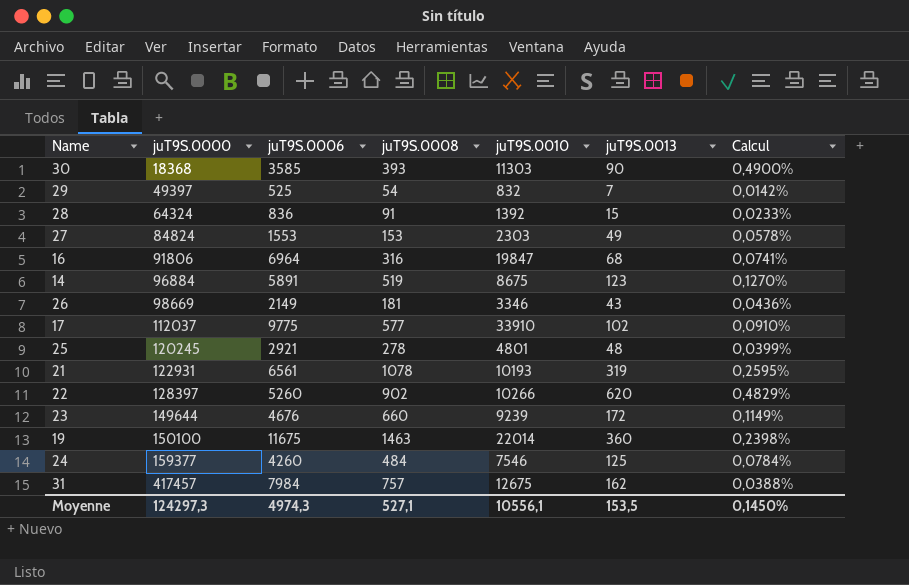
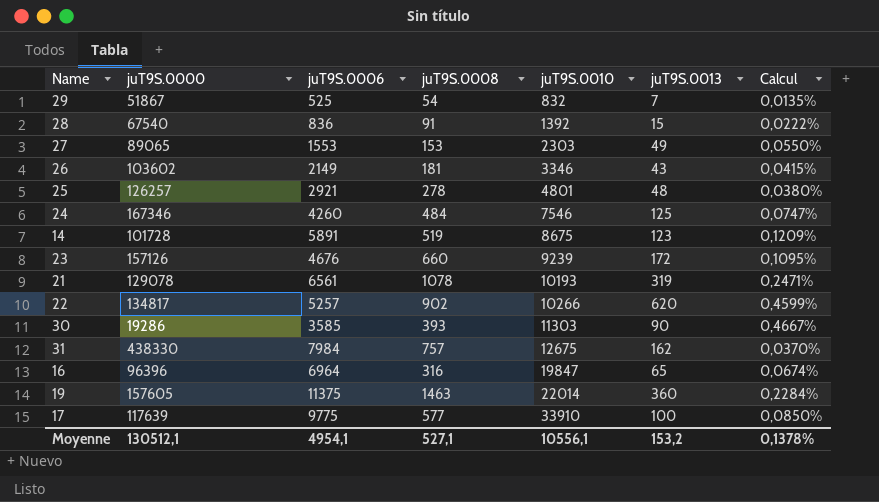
row order: juT9S.0000 ascending -> juT9S.0010 ascending
29 | juT9S.0000: 49397 -> 51867
29 | Calcul: 0,0142% -> 0,0135%
28 | juT9S.0000: 64324 -> 67540
28 | Calcul: 0,0233% -> 0,0222%
27 | juT9S.0000: 84824 -> 89065
27 | Calcul: 0,0578% -> 0,0550%
26 | juT9S.0000: 98669 -> 103602
26 | Calcul: 0,0436% -> 0,0415%
25 | juT9S.0000: 120245 -> 126257
25 | Calcul: 0,0399% -> 0,0380%
24 | juT9S.0000: 159377 -> 167346
24 | Calcul: 0,0784% -> 0,0747%
14 | juT9S.0000: 96884 -> 101728
14 | Calcul: 0,1270% -> 0,1209%
23 | juT9S.0000: 149644 -> 157126
23 | Calcul: 0,1149% -> 0,1095%
21 | juT9S.0000: 122931 -> 129078
21 | Calcul: 0,2595% -> 0,2471%
22 | juT9S.0000: 128397 -> 134817
22 | juT9S.0006: 5260 -> 5257
22 | Calcul: 0,4829% -> 0,4599%
30 | juT9S.0000: 18368 -> 19286
30 | Calcul: 0,4900% -> 0,4667%
31 | juT9S.0000: 417457 -> 438330
31 | Calcul: 0,0388% -> 0,0370%
16 | juT9S.0000: 91806 -> 96396
16 | juT9S.0013: 68 -> 65
16 | Calcul: 0,0741% -> 0,0674%
19 | juT9S.0000: 150100 -> 157605
19 | juT9S.0006: 11675 -> 11375
19 | Calcul: 0,2398% -> 0,2284%
17 | juT9S.0000: 112037 -> 117639
17 | juT9S.0013: 102 -> 100
17 | Calcul: 0,0910% -> 0,0850%
Moyenne | juT9S.0000: 124297,3 -> 130512,1
Moyenne | juT9S.0006: 4974,3 -> 4954,1
Moyenne | juT9S.0013: 153,5 -> 153,2
Moyenne | Calcul: 0,1450% -> 0,1378%

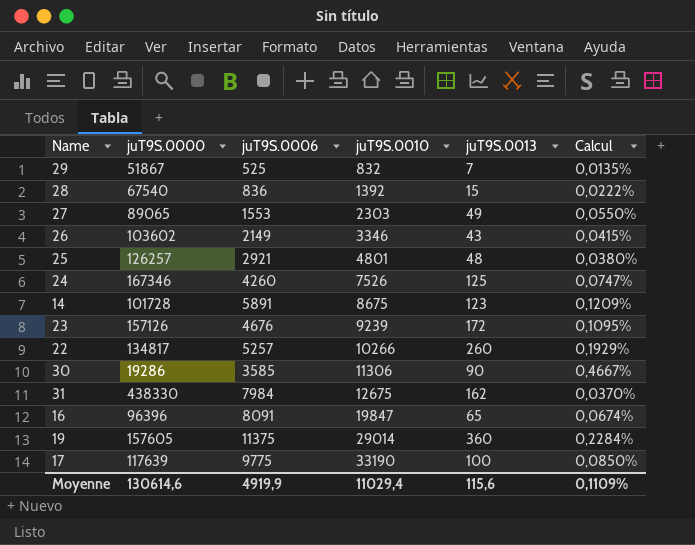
column juT9S.0008 | position: 4 -> none
row 21: 129078 | 6561 | 1078 | 10193 | 319 | 0,2471% -> none
24 | juT9S.0010: 7546 -> 7526
22 | juT9S.0013: 620 -> 260
22 | Calcul: 0,4599% -> 0,1929%
30 | juT9S.0010: 11303 -> 11306
16 | juT9S.0006: 6964 -> 8091
19 | juT9S.0010: 22014 -> 29014
17 | juT9S.0010: 33910 -> 33190
Moyenne | juT9S.0000: 130512,1 -> 130614,6
Moyenne | juT9S.0006: 4954,1 -> 4919,9
Moyenne | juT9S.0010: 10556,1 -> 11029,4
Moyenne | juT9S.0013: 153,2 -> 115,6
Moyenne | Calcul: 0,1378% -> 0,1109%

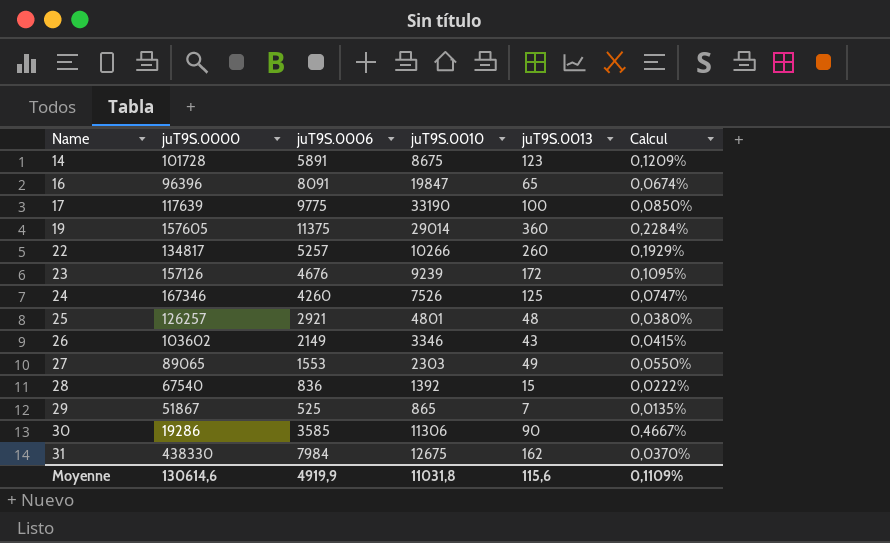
row order: juT9S.0010 ascending -> Name ascending
29 | juT9S.0010: 832 -> 865
Moyenne | juT9S.0010: 11029,4 -> 11031,8

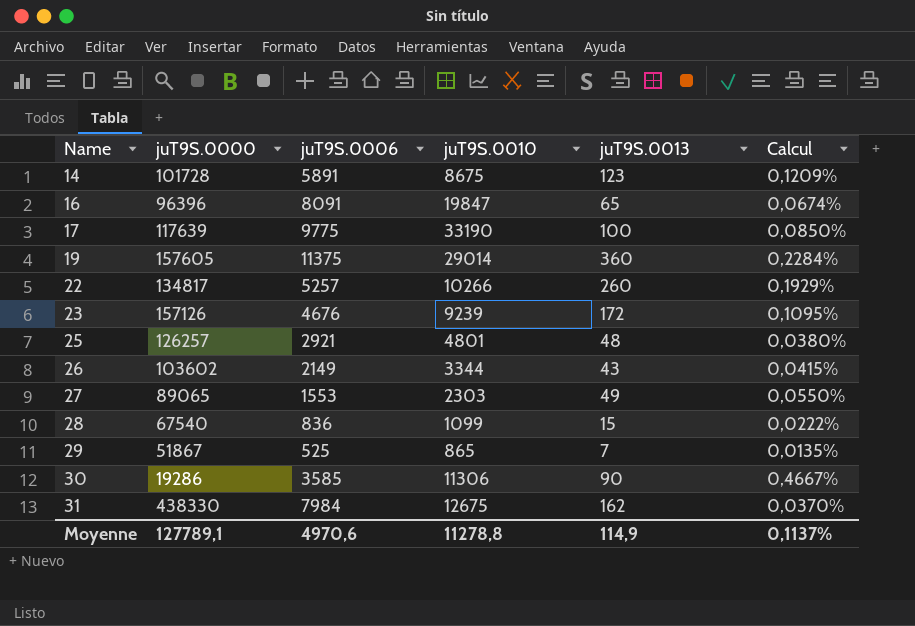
row 24: 167346 | 4260 | 7526 | 125 | 0,0747% -> none
26 | juT9S.0010: 3346 -> 3344
28 | juT9S.0010: 1392 -> 1099
Moyenne | juT9S.0000: 130614,6 -> 127789,1
Moyenne | juT9S.0006: 4919,9 -> 4970,6
Moyenne | juT9S.0010: 11031,8 -> 11278,8
Moyenne | juT9S.0013: 115,6 -> 114,9
Moyenne | Calcul: 0,1109% -> 0,1137%

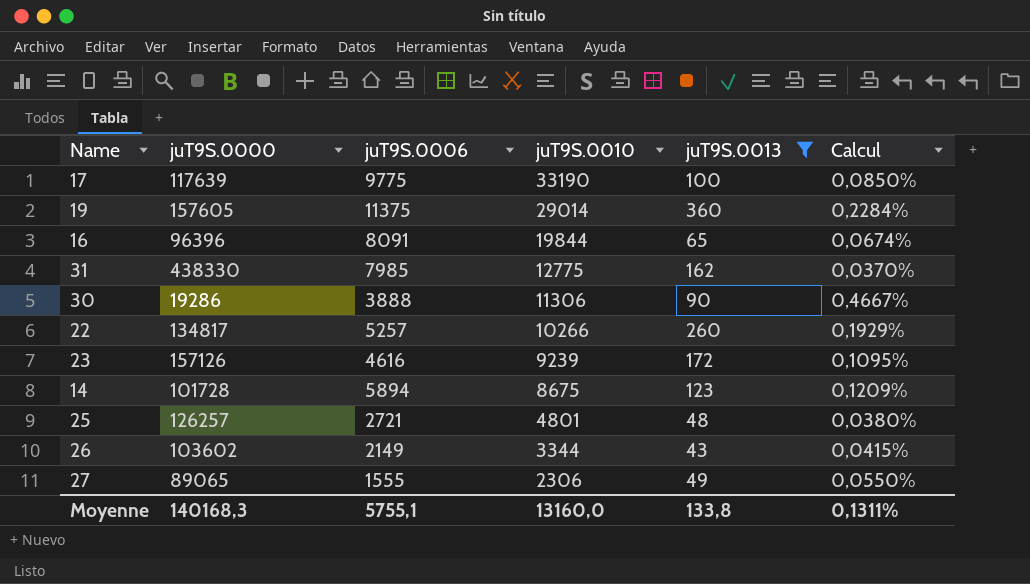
filter: none -> juT9S.0013 >= 43
row order: Name ascending -> juT9S.0010 descending
16 | juT9S.0010: 19847 -> 19844
31 | juT9S.0006: 7984 -> 7985
31 | juT9S.0010: 12675 -> 12775
30 | juT9S.0006: 3585 -> 3888
23 | juT9S.0006: 4676 -> 4616
14 | juT9S.0006: 5891 -> 5894
25 | juT9S.0006: 2921 -> 2721
27 | juT9S.0006: 1553 -> 1555
27 | juT9S.0010: 2303 -> 2306
Moyenne | juT9S.0000: 127789,1 -> 140168,3
Moyenne | juT9S.0006: 4970,6 -> 5755,1
Moyenne | juT9S.0010: 11278,8 -> 13160,0
Moyenne | juT9S.0013: 114,9 -> 133,8
Moyenne | Calcul: 0,1137% -> 0,1311%

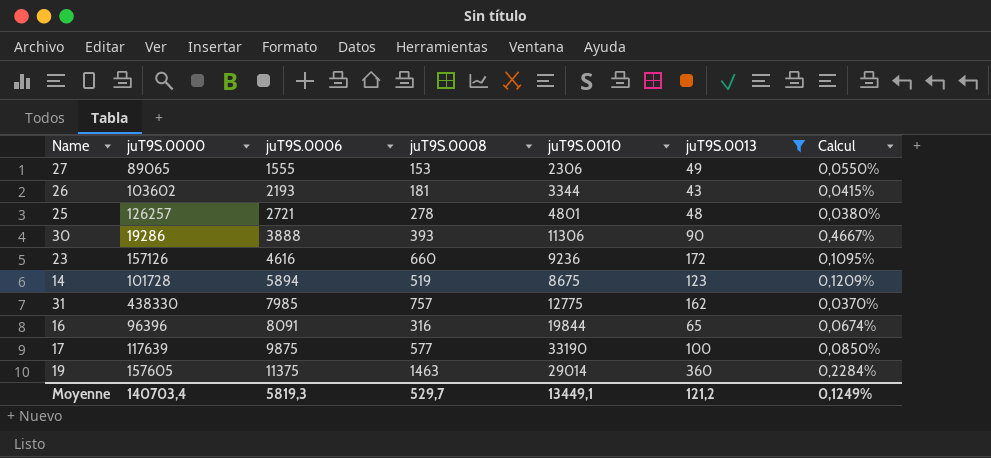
row order: juT9S.0010 descending -> juT9S.0006 ascending
column juT9S.0008 | position: none -> 4
row 22: 134817 | 5257 | 10266 | 260 | 0,1929% -> none
26 | juT9S.0006: 2149 -> 2193
23 | juT9S.0010: 9239 -> 9236
17 | juT9S.0006: 9775 -> 9875
Moyenne | juT9S.0000: 140168,3 -> 140703,4
Moyenne | juT9S.0006: 5755,1 -> 5819,3
Moyenne | juT9S.0010: 13160,0 -> 13449,1
Moyenne | juT9S.0013: 133,8 -> 121,2
Moyenne | Calcul: 0,1311% -> 0,1249%

